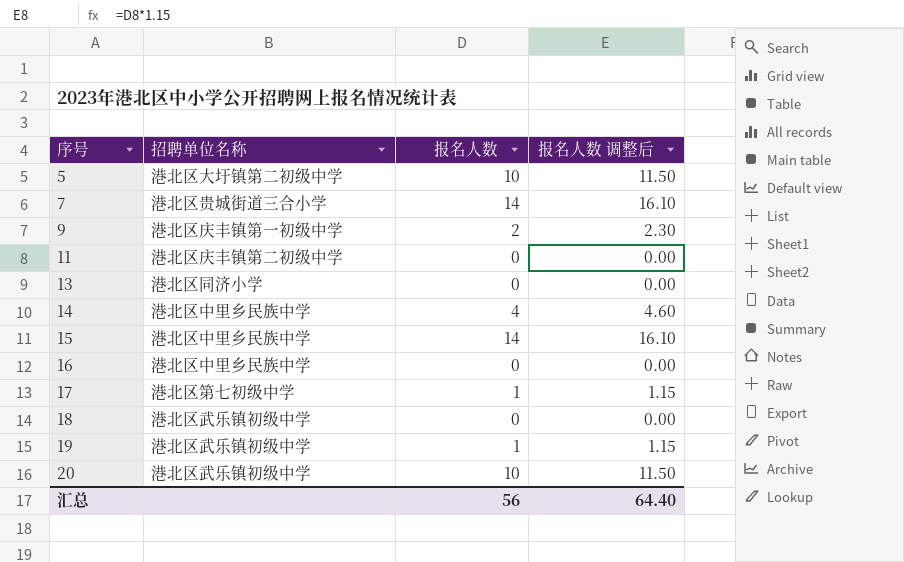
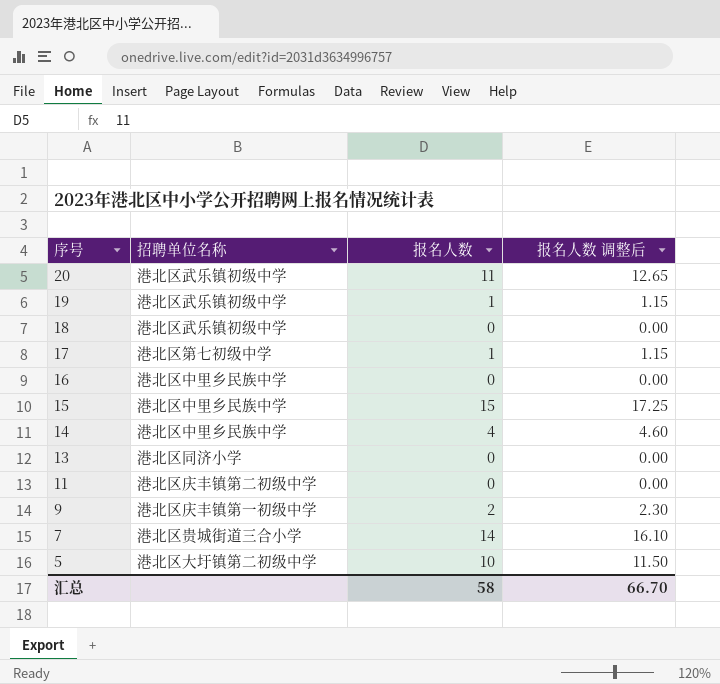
row order: 序号 ascending -> 序号 descending
20 | 报名人数: 10 -> 11
20 | 报名人数 调整后: 11.50 -> 12.65
15 | 报名人数: 14 -> 15
15 | 报名人数 调整后: 16.10 -> 17.25
汇总 | 报名人数: 56 -> 58
汇总 | 报名人数 调整后: 64.40 -> 66.70

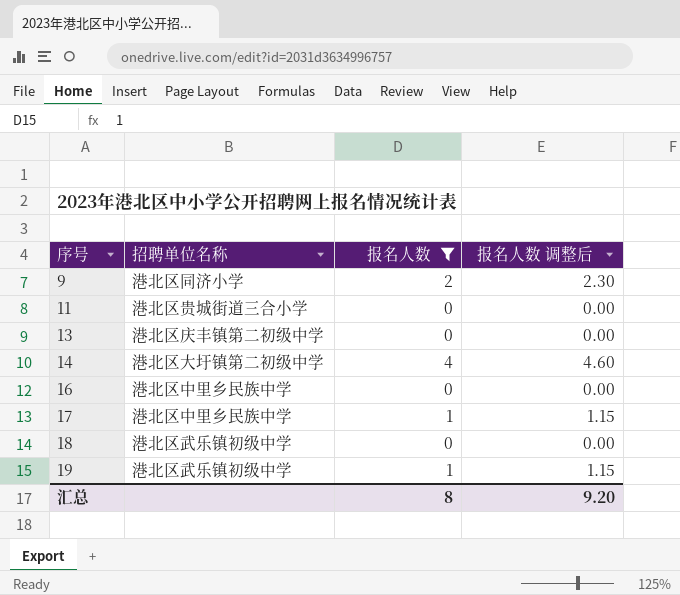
filter: none -> 报名人数 <= 4
row order: 序号 descending -> 序号 ascending
9 | 招聘单位名称: 港北区庆丰镇第一初级中学 -> 港北区同济小学
11 | 招聘单位名称: 港北区庆丰镇第二初级中学 -> 港北区贵城街道三合小学
13 | 招聘单位名称: 港北区同济小学 -> 港北区庆丰镇第二初级中学
14 | 招聘单位名称: 港北区中里乡民族中学 -> 港北区大圩镇第二初级中学
17 | 招聘单位名称: 港北区第七初级中学 -> 港北区中里乡民族中学
汇总 | 报名人数: 58 -> 8
汇总 | 报名人数 调整后: 66.70 -> 9.20

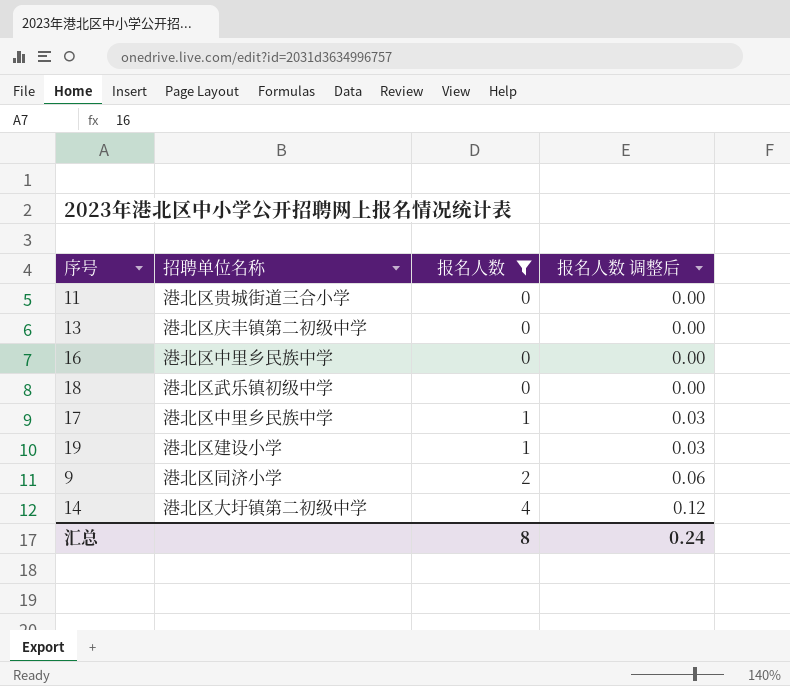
row order: 序号 ascending -> 报名人数 ascending
column 报名人数 调整后 | formula: [报名人数] * 1.15 -> [报名人数] * 0.03
19 | 招聘单位名称: 港北区武乐镇初级中学 -> 港北区建设小学
汇总 | 报名人数 调整后: 9.20 -> 0.24

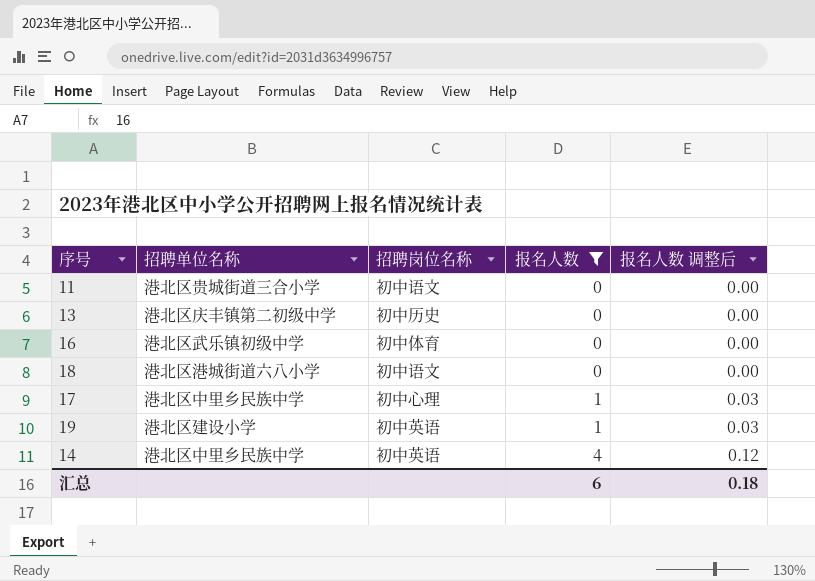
column 招聘岗位名称 | position: none -> 3
row 9: 港北区同济小学 | 2 | 0.06 -> none
16 | 招聘单位名称: 港北区中里乡民族中学 -> 港北区武乐镇初级中学
18 | 招聘单位名称: 港北区武乐镇初级中学 -> 港北区港城街道六八小学
14 | 招聘单位名称: 港北区大圩镇第二初级中学 -> 港北区中里乡民族中学
汇总 | 报名人数: 8 -> 6
汇总 | 报名人数 调整后: 0.24 -> 0.18

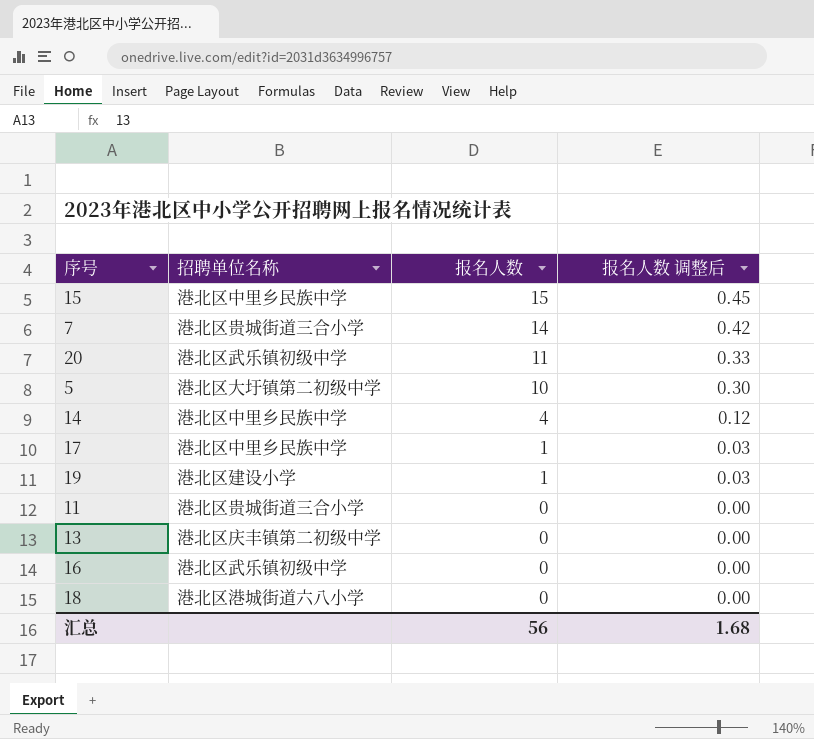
filter: 报名人数 <= 4 -> none
row order: 报名人数 ascending -> 报名人数 descending
column 招聘岗位名称 | position: 3 -> none
汇总 | 报名人数: 6 -> 56
汇总 | 报名人数 调整后: 0.18 -> 1.68

